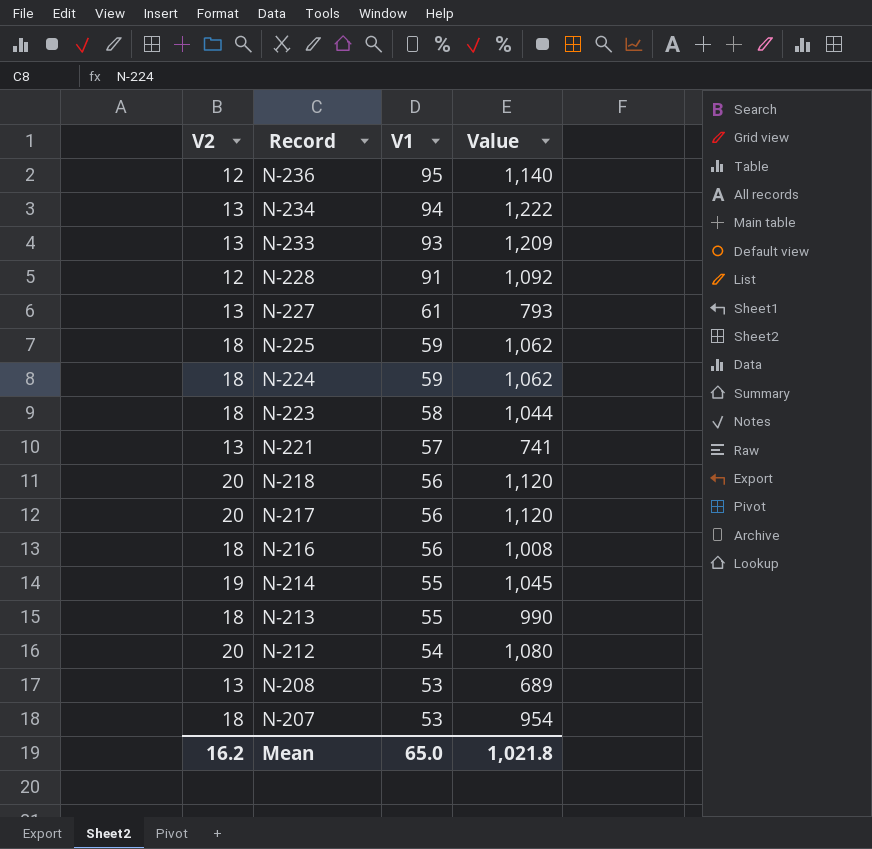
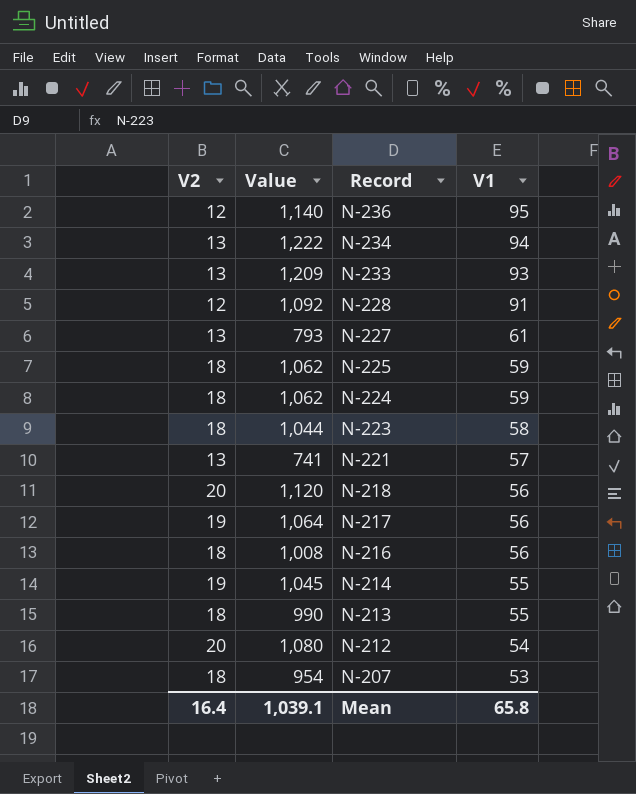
column Value | position: 4 -> 2
row N-208: 13 | 53 | 689 -> none
N-217 | V2: 20 -> 19
N-217 | Value: 1,120 -> 1,064
Mean | V2: 16.2 -> 16.4
Mean | Value: 1,021.8 -> 1,039.1
Mean | V1: 65.0 -> 65.8

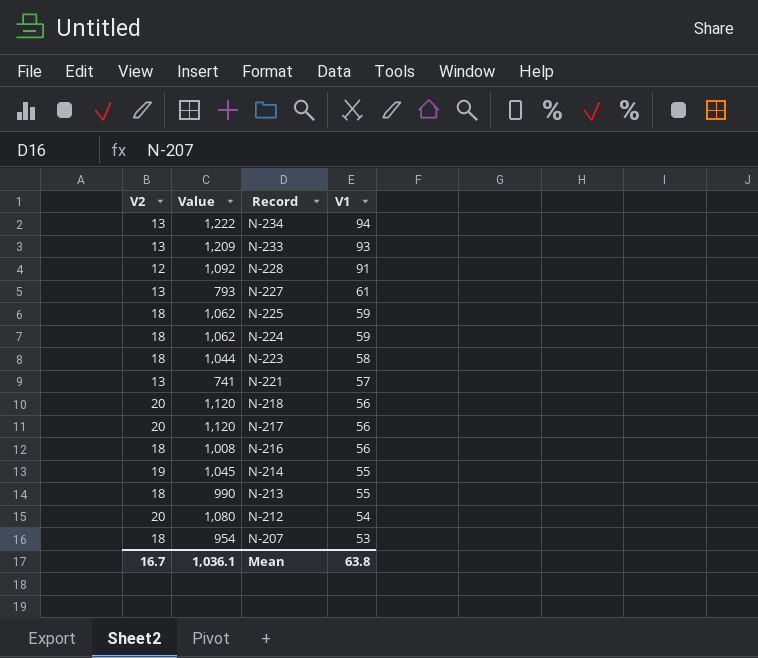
row N-236: 12 | 1,140 | 95 -> none
N-217 | V2: 19 -> 20
N-217 | Value: 1,064 -> 1,120
Mean | V2: 16.4 -> 16.7
Mean | Value: 1,039.1 -> 1,036.1
Mean | V1: 65.8 -> 63.8

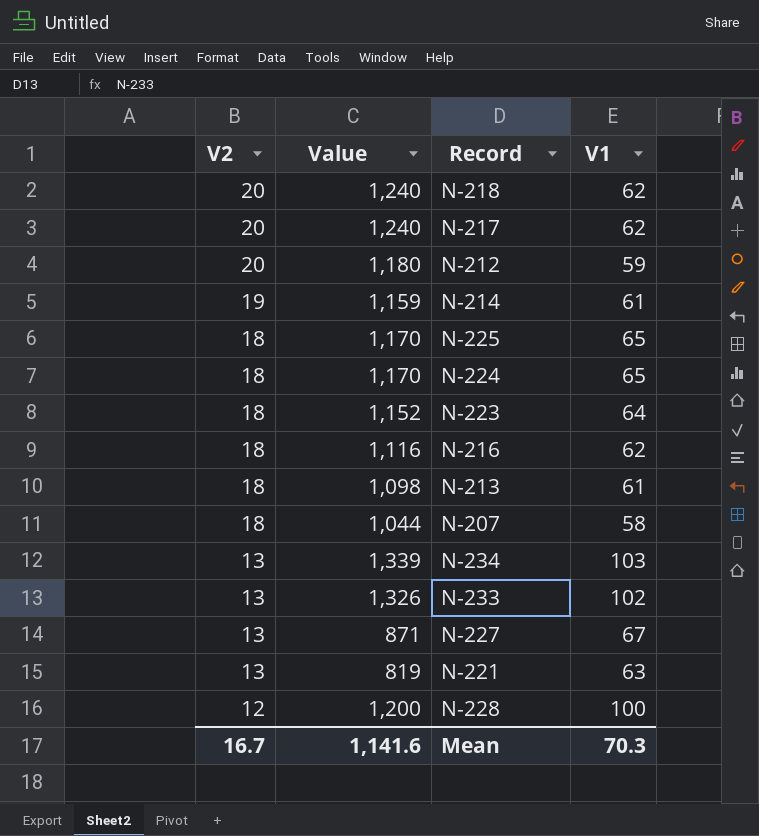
row order: Record descending -> V2 descending
N-218 | Value: 1,120 -> 1,240
N-218 | V1: 56 -> 62
N-217 | Value: 1,120 -> 1,240
N-217 | V1: 56 -> 62
N-212 | Value: 1,080 -> 1,180
N-212 | V1: 54 -> 59
N-214 | Value: 1,045 -> 1,159
N-214 | V1: 55 -> 61
N-225 | Value: 1,062 -> 1,170
N-225 | V1: 59 -> 65
N-224 | Value: 1,062 -> 1,170
N-224 | V1: 59 -> 65
N-223 | Value: 1,044 -> 1,152
N-223 | V1: 58 -> 64
N-216 | Value: 1,008 -> 1,116
N-216 | V1: 56 -> 62
N-213 | Value: 990 -> 1,098
N-213 | V1: 55 -> 61
N-207 | Value: 954 -> 1,044
N-207 | V1: 53 -> 58
N-234 | Value: 1,222 -> 1,339
N-234 | V1: 94 -> 103
N-233 | Value: 1,209 -> 1,326
N-233 | V1: 93 -> 102
N-227 | Value: 793 -> 871
N-227 | V1: 61 -> 67
N-221 | Value: 741 -> 819
N-221 | V1: 57 -> 63
N-228 | Value: 1,092 -> 1,200
N-228 | V1: 91 -> 100
Mean | Value: 1,036.1 -> 1,141.6
Mean | V1: 63.8 -> 70.3

